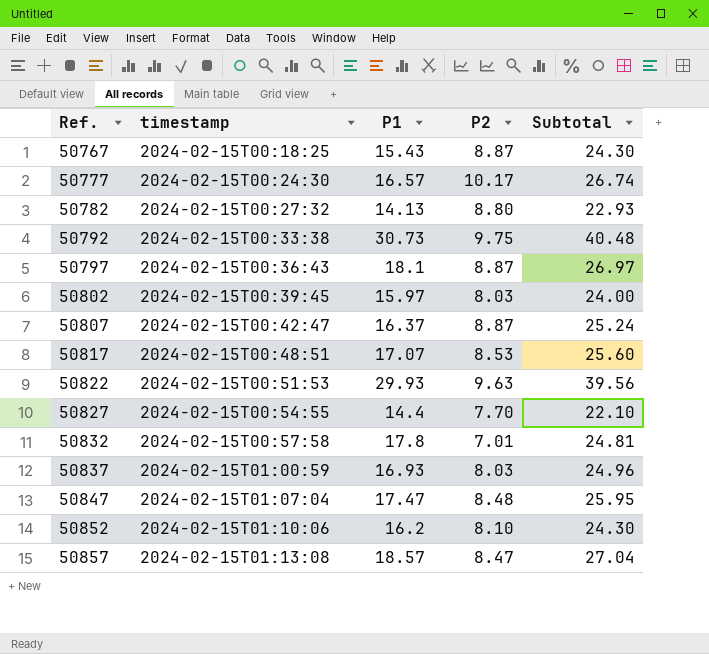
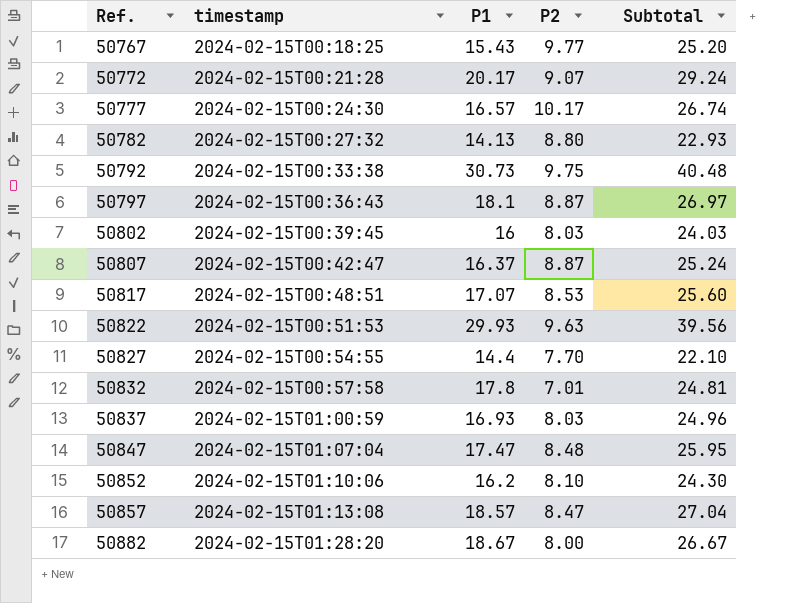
50767 | P2: 8.87 -> 9.77
50767 | Subtotal: 24.30 -> 25.20
row 50772: none -> 2024-02-15T00:21:28 | 20.17 | 9.07 | 29.24
50802 | P1: 15.97 -> 16
50802 | Subtotal: 24.00 -> 24.03
row 50882: none -> 2024-02-15T01:28:20 | 18.67 | 8.00 | 26.67

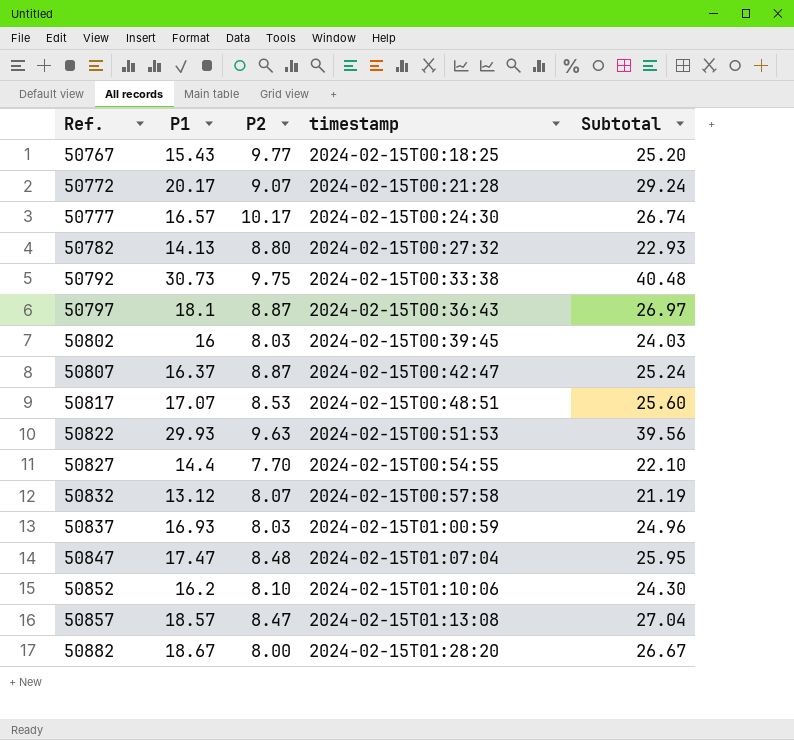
column timestamp | position: 2 -> 4
50832 | P1: 17.8 -> 13.12
50832 | P2: 7.01 -> 8.07
50832 | Subtotal: 24.81 -> 21.19

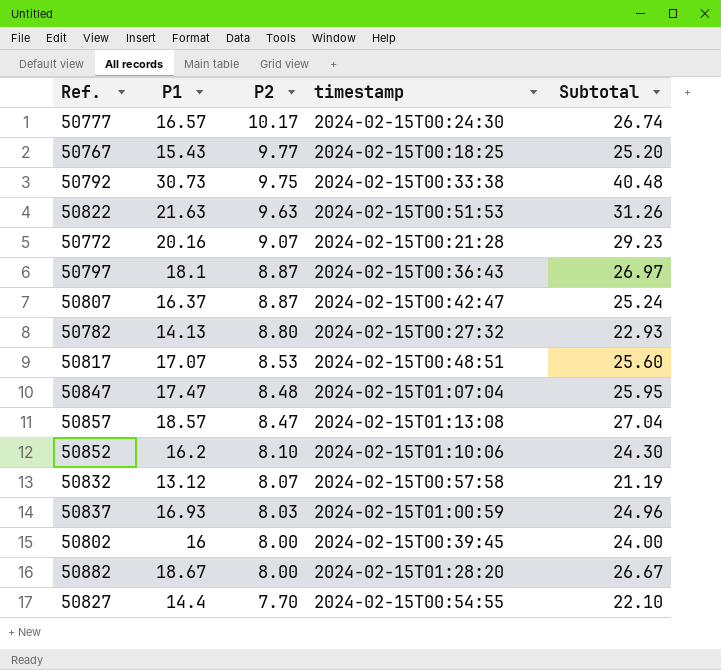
row order: Ref. ascending -> P2 descending
50822 | P1: 29.93 -> 21.63
50822 | Subtotal: 39.56 -> 31.26
50772 | P1: 20.17 -> 20.16
50772 | Subtotal: 29.24 -> 29.23
50802 | P2: 8.03 -> 8.00
50802 | Subtotal: 24.03 -> 24.00

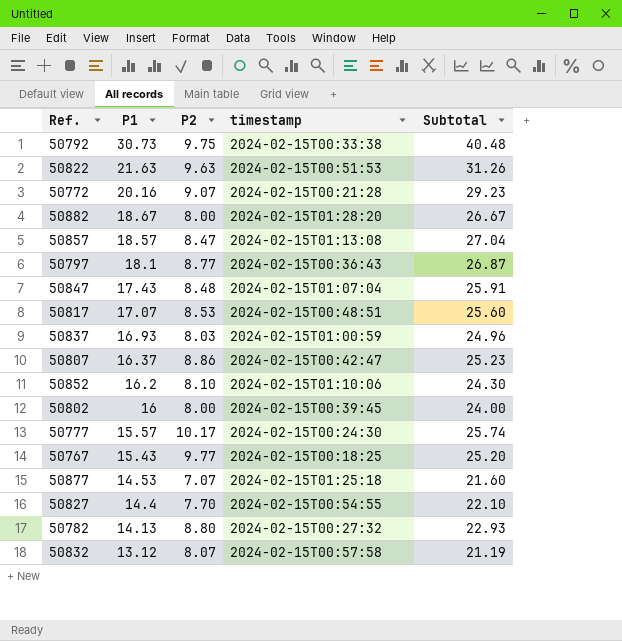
row order: P2 descending -> P1 descending
50797 | P2: 8.87 -> 8.77
50797 | Subtotal: 26.97 -> 26.87
50847 | P1: 17.47 -> 17.43
50847 | Subtotal: 25.95 -> 25.91
50807 | P2: 8.87 -> 8.86
50807 | Subtotal: 25.24 -> 25.23
50777 | P1: 16.57 -> 15.57
50777 | Subtotal: 26.74 -> 25.74
row 50877: none -> 14.53 | 7.07 | 2024-02-15T01:25:18 | 21.60

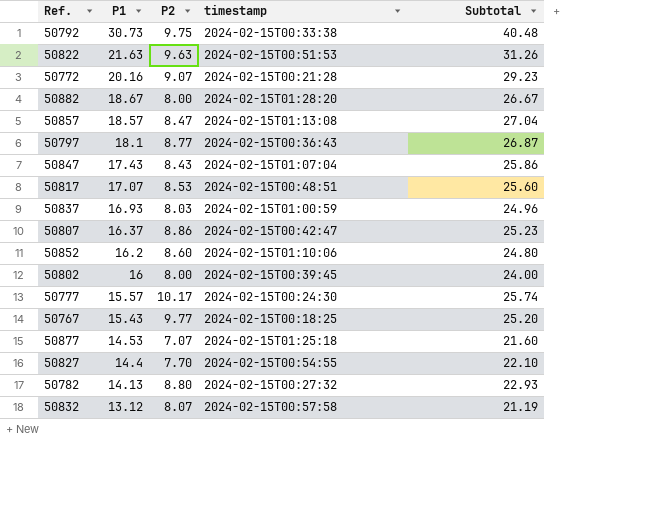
50847 | P2: 8.48 -> 8.43
50847 | Subtotal: 25.91 -> 25.86
50852 | P2: 8.10 -> 8.60
50852 | Subtotal: 24.30 -> 24.80

